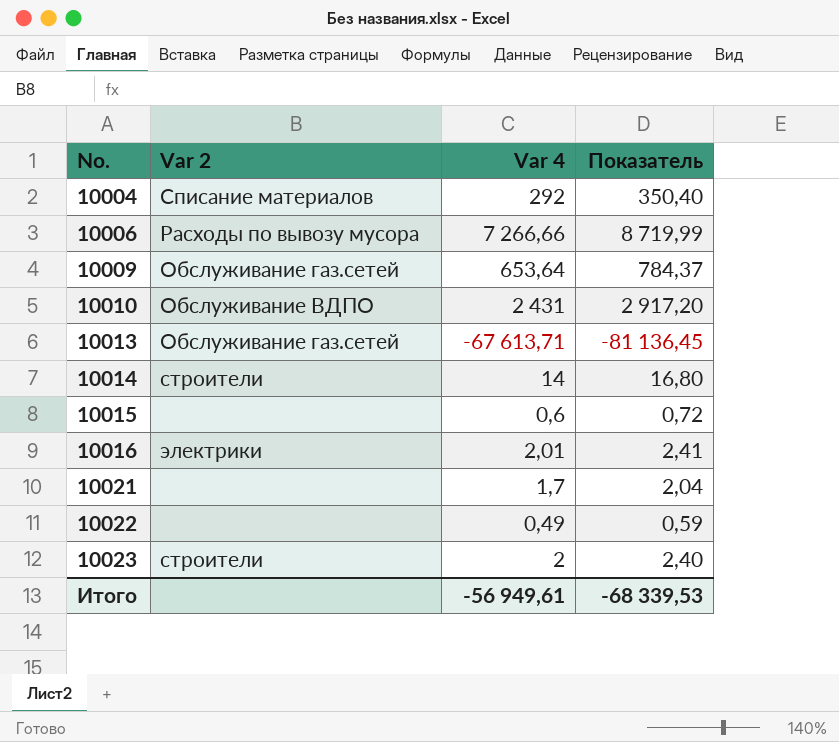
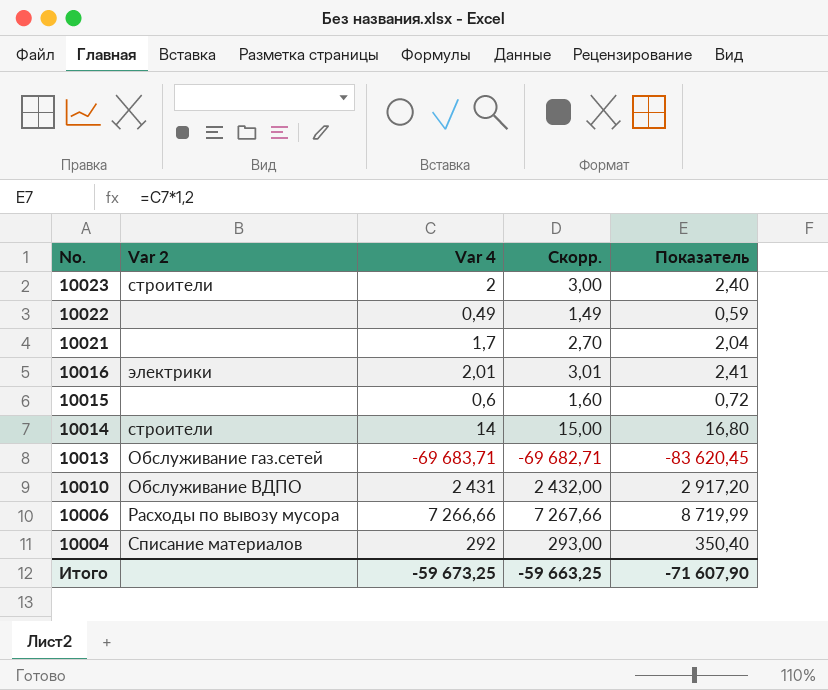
row order: No. ascending -> No. descending
column Скорр. | formula: none -> [Var 4] + 1
row 10009: Обслуживание газ.сетей | 653,64 | 784,37 -> none
10013 | Var 4: -67 613,71 -> -69 683,71
10013 | Показатель: -81 136,45 -> -83 620,45
Итого | Var 4: -56 949,61 -> -59 673,25
Итого | Показатель: -68 339,53 -> -71 607,90

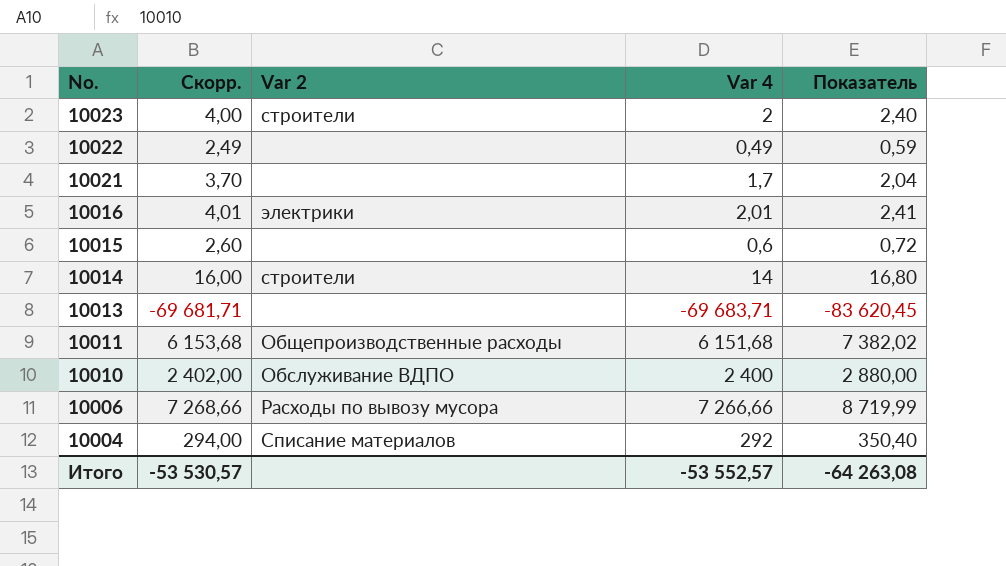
column Скорр. | formula: [Var 4] + 1 -> [Var 4] + 2
column Скорр. | position: 4 -> 2
10013 | Var 2: Обслуживание газ.сетей -> none
row 10011: none -> 6 153,68 | Общепроизводственные расходы | 6 151,68 | 7 382,02
10010 | Var 4: 2 431 -> 2 400
10010 | Показатель: 2 917,20 -> 2 880,00
Итого | Скорр.: -59 663,25 -> -53 530,57
Итого | Var 4: -59 673,25 -> -53 552,57
Итого | Показатель: -71 607,90 -> -64 263,08

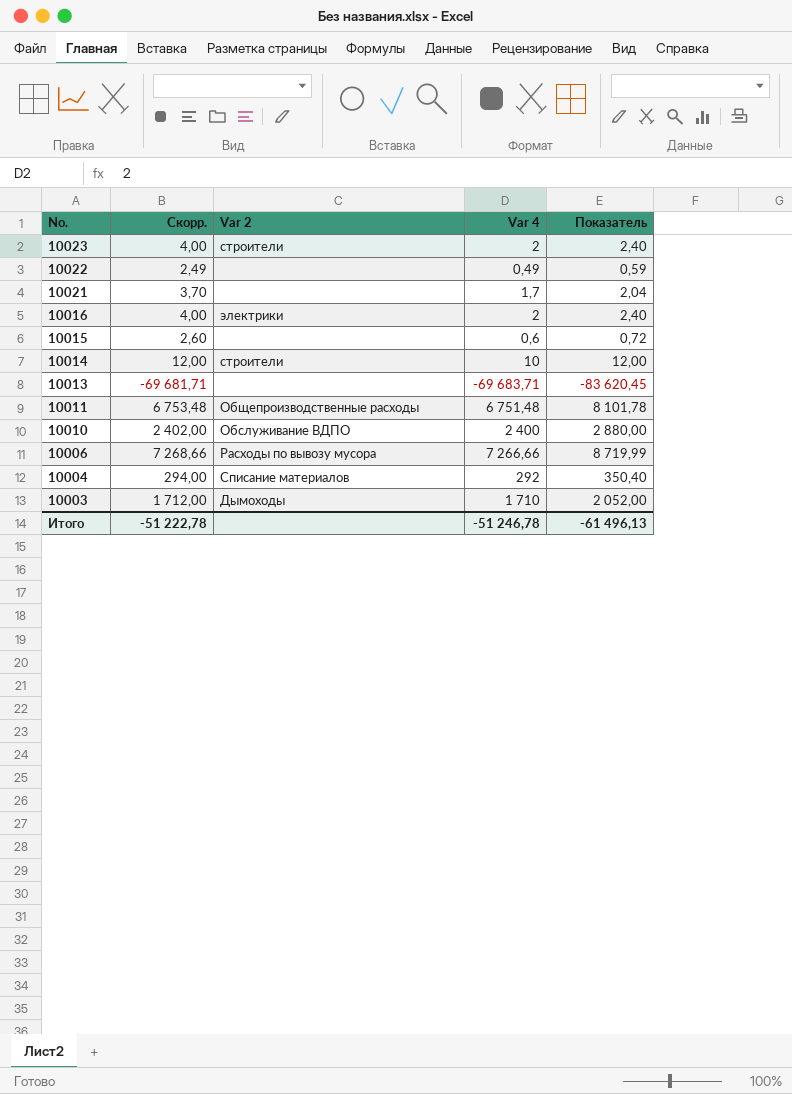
10016 | Скорр.: 4,01 -> 4,00
10016 | Var 4: 2,01 -> 2
10016 | Показатель: 2,41 -> 2,40
10014 | Скорр.: 16,00 -> 12,00
10014 | Var 4: 14 -> 10
10014 | Показатель: 16,80 -> 12,00
10011 | Скорр.: 6 153,68 -> 6 753,48
10011 | Var 4: 6 151,68 -> 6 751,48
10011 | Показатель: 7 382,02 -> 8 101,78
row 10003: none -> 1 712,00 | Дымоходы | 1 710 | 2 052,00
Итого | Скорр.: -53 530,57 -> -51 222,78
Итого | Var 4: -53 552,57 -> -51 246,78
Итого | Показатель: -64 263,08 -> -61 496,13

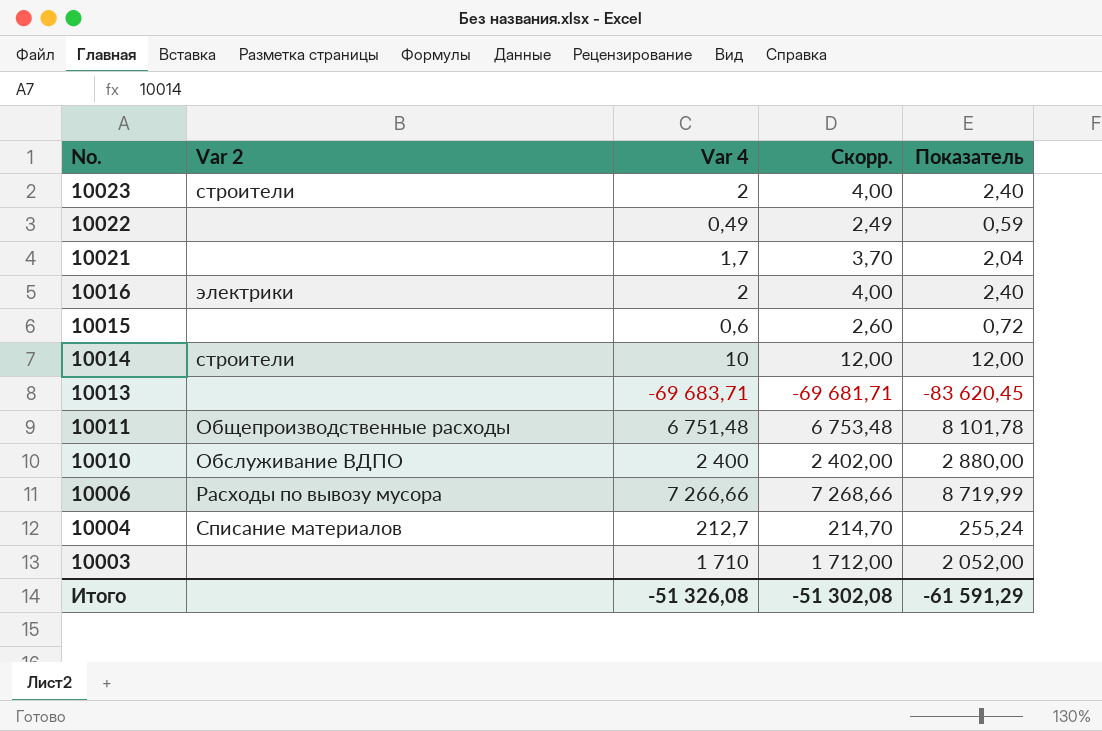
column Скорр. | position: 2 -> 4
10004 | Var 4: 292 -> 212,7
10004 | Скорр.: 294,00 -> 214,70
10004 | Показатель: 350,40 -> 255,24
10003 | Var 2: Дымоходы -> none
Итого | Var 4: -51 246,78 -> -51 326,08
Итого | Скорр.: -51 222,78 -> -51 302,08
Итого | Показатель: -61 496,13 -> -61 591,29

